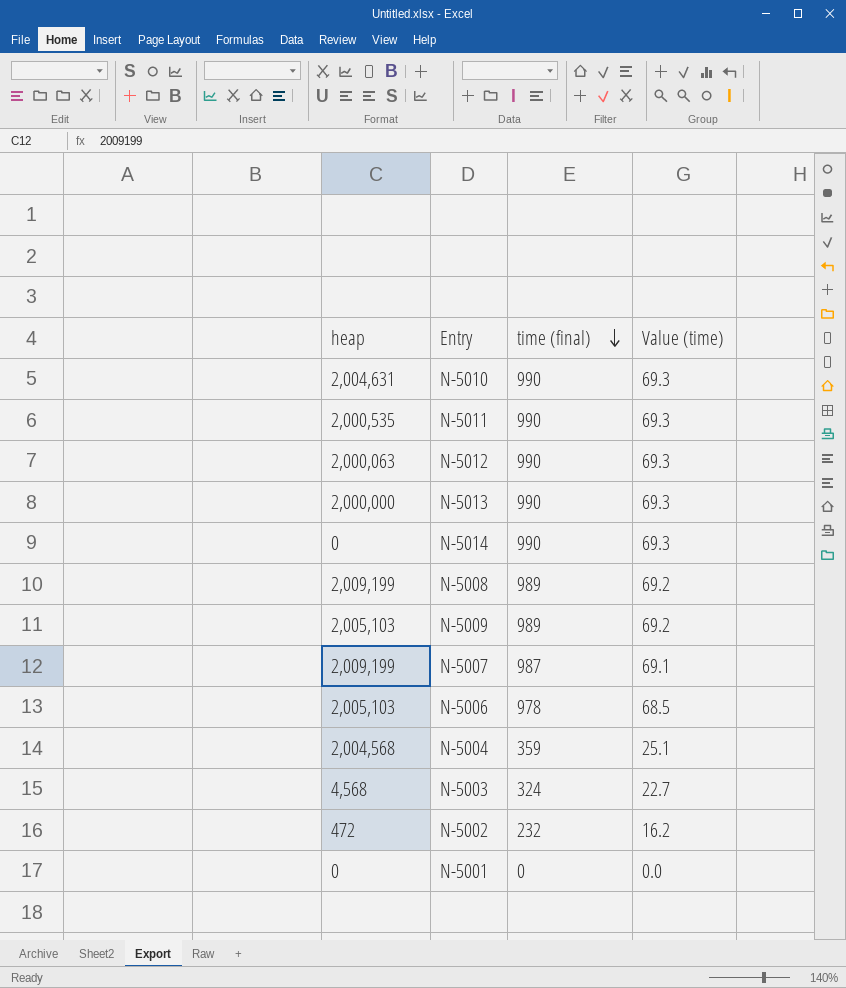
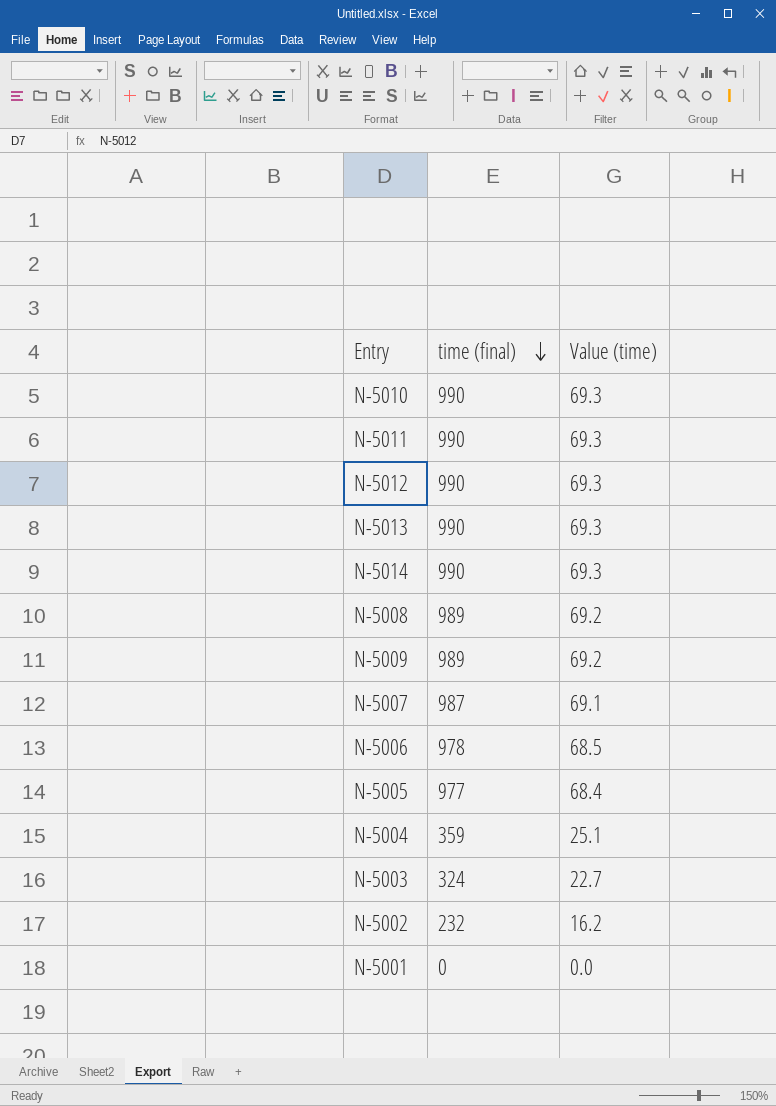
column heap | position: 1 -> none
row N-5005: none -> 977 | 68.4

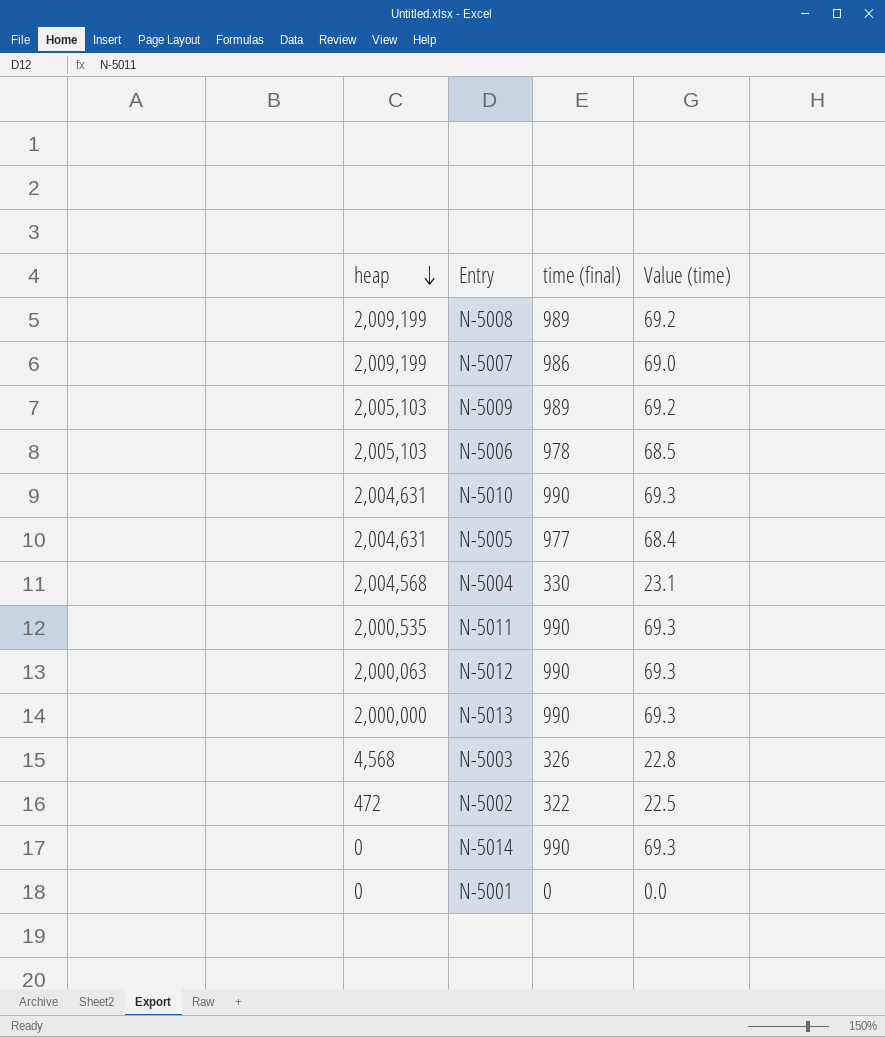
row order: time (final) descending -> heap descending
column heap | position: none -> 1
N-5007 | time (final): 987 -> 986
N-5007 | Value (time): 69.1 -> 69.0
N-5004 | time (final): 359 -> 330
N-5004 | Value (time): 25.1 -> 23.1
N-5003 | time (final): 324 -> 326
N-5003 | Value (time): 22.7 -> 22.8
N-5002 | time (final): 232 -> 322
N-5002 | Value (time): 16.2 -> 22.5

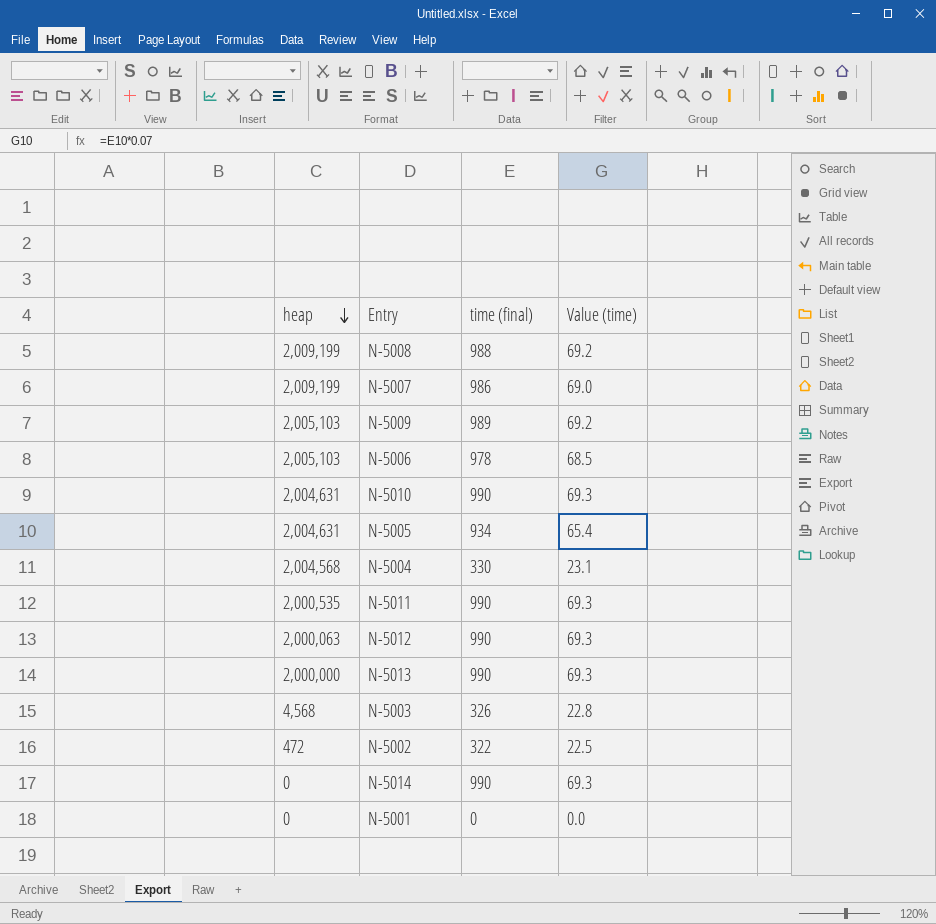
N-5008 | time (final): 989 -> 988
N-5005 | time (final): 977 -> 934
N-5005 | Value (time): 68.4 -> 65.4

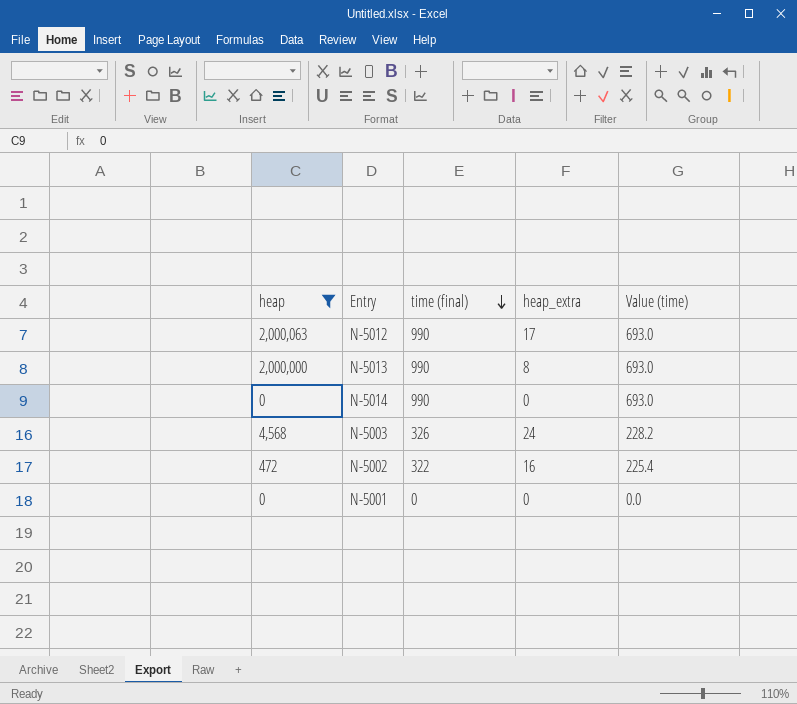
filter: none -> heap <= 2,000,063
row order: heap descending -> time (final) descending
column heap_extra | position: none -> 4
column Value (time) | formula: [time (final)] * 0.07 -> [time (final)] * 0.7

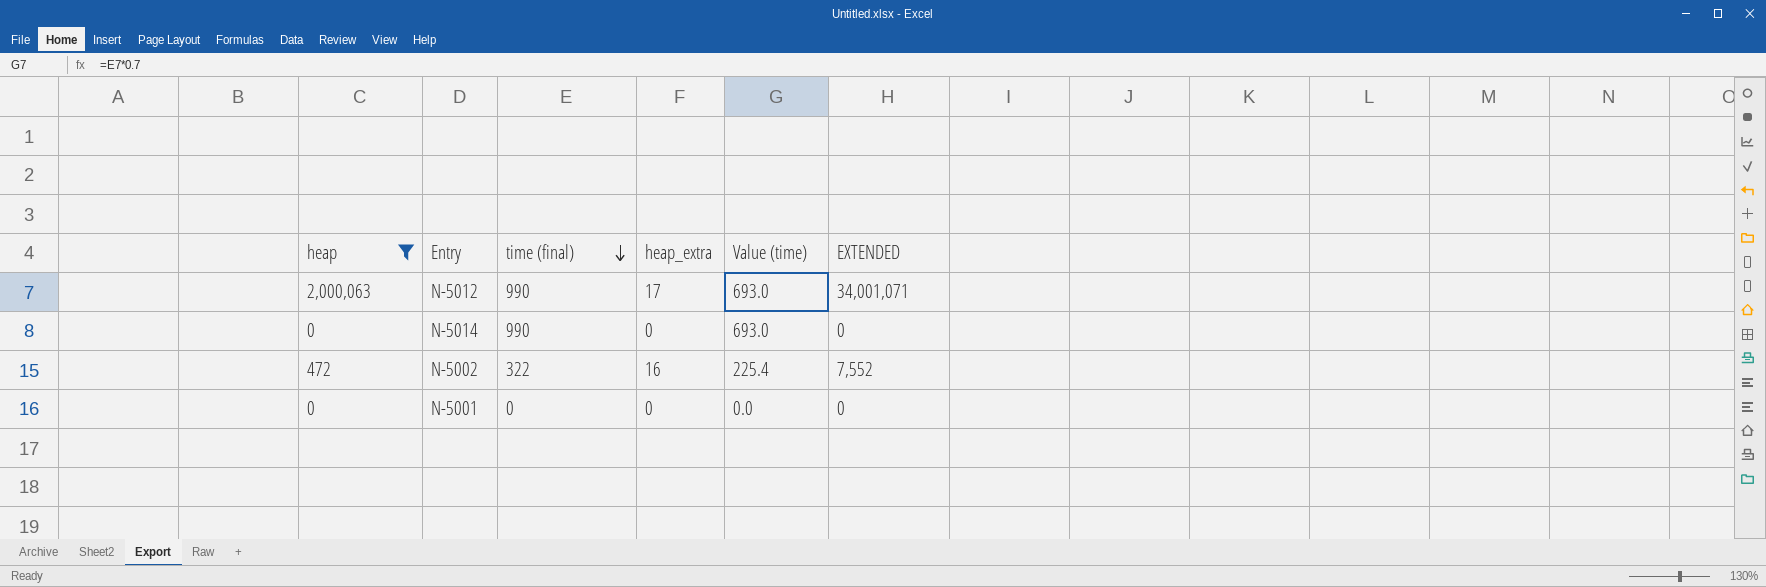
column EXTENDED | formula: none -> [heap] * [heap_extra]
row N-5013: 2,000,000 | 990 | 8 | 693.0 -> none
row N-5003: 4,568 | 326 | 24 | 228.2 -> none

